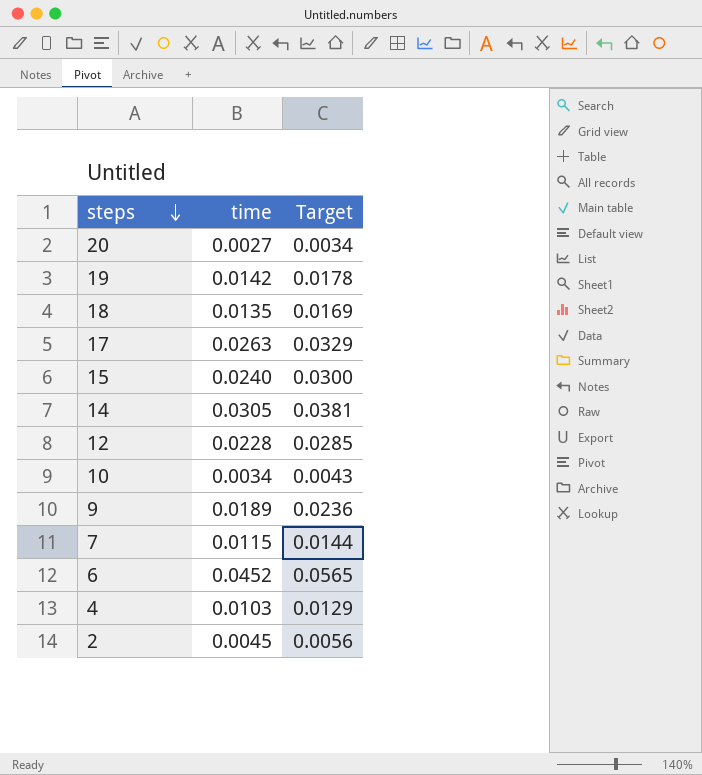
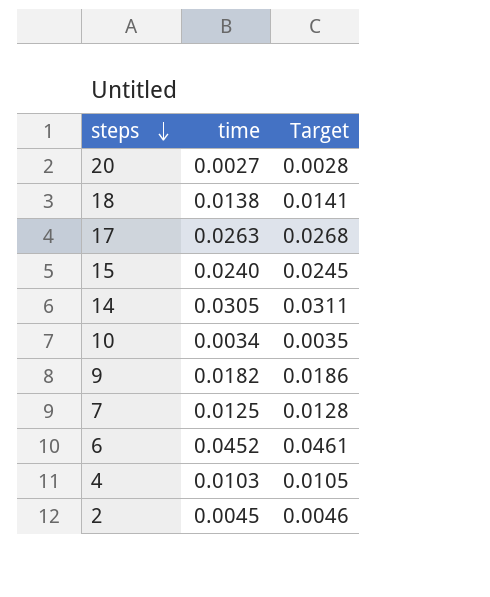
column Target | formula: [time] * 1.25 -> [time] * 1.02
row 19: 0.0142 | 0.0178 -> none
row 12: 0.0228 | 0.0285 -> none
18 | time: 0.0135 -> 0.0138
9 | time: 0.0189 -> 0.0182
7 | time: 0.0115 -> 0.0125

